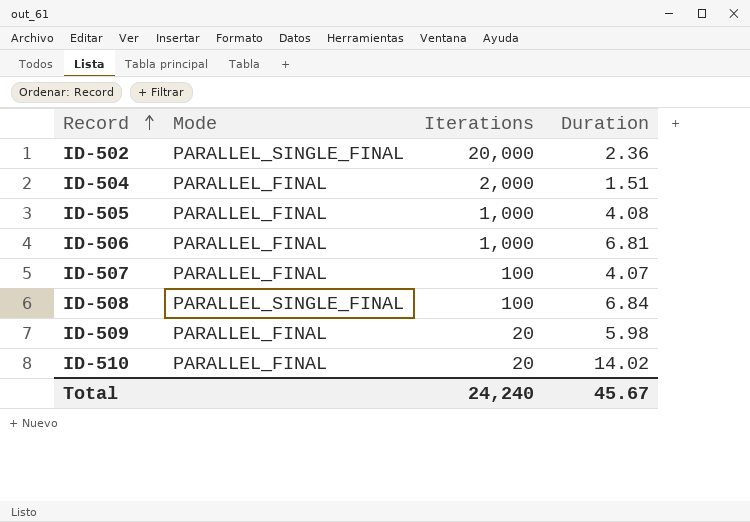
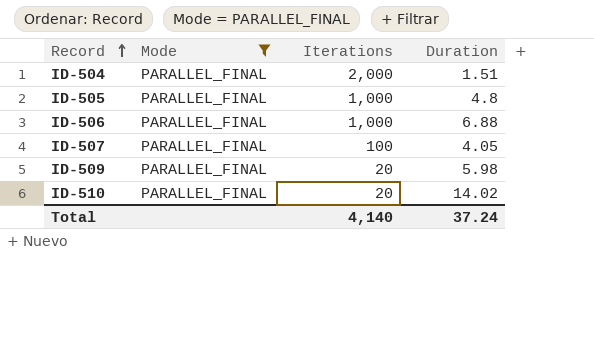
filter: none -> Mode = PARALLEL_FINAL
ID-505 | Duration: 4.08 -> 4.8
ID-506 | Duration: 6.81 -> 6.88
ID-507 | Duration: 4.07 -> 4.05
Total | Iterations: 24,240 -> 4,140
Total | Duration: 45.67 -> 37.24

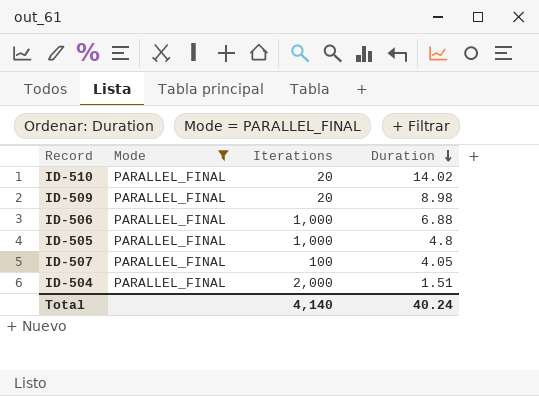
row order: Record ascending -> Duration descending
ID-509 | Duration: 5.98 -> 8.98
Total | Duration: 37.24 -> 40.24

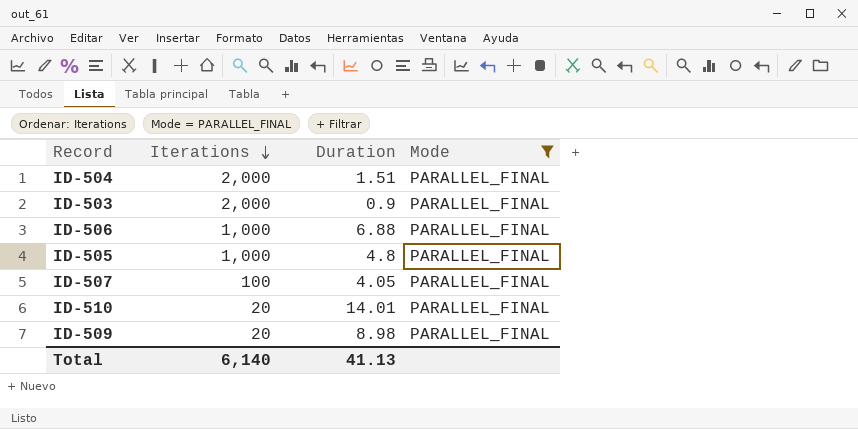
row order: Duration descending -> Iterations descending
column Mode | position: 2 -> 4
row ID-503: none -> 2,000 | 0.9 | PARALLEL_FINAL
ID-510 | Duration: 14.02 -> 14.01
Total | Iterations: 4,140 -> 6,140
Total | Duration: 40.24 -> 41.13

